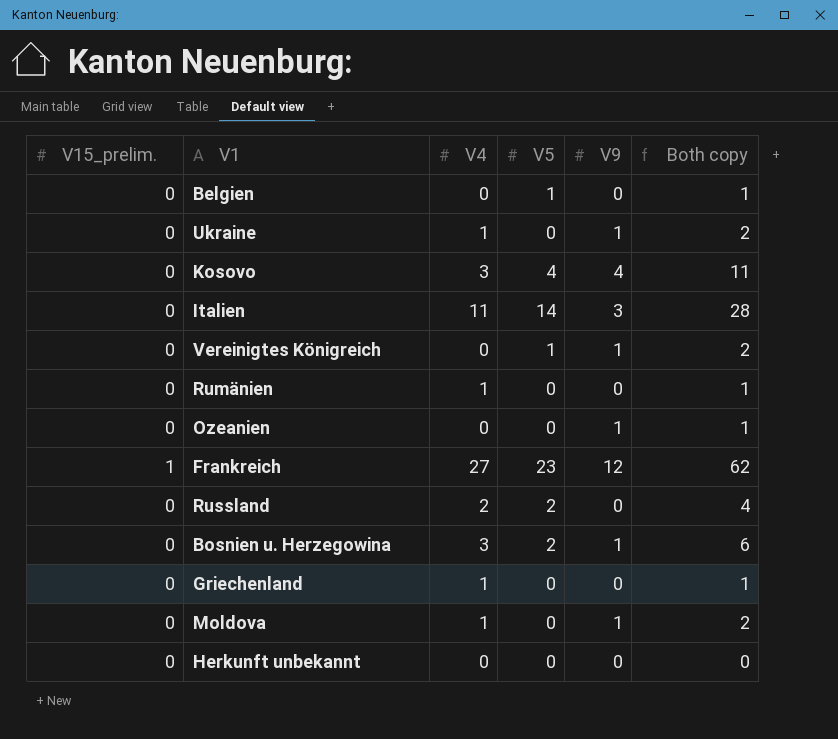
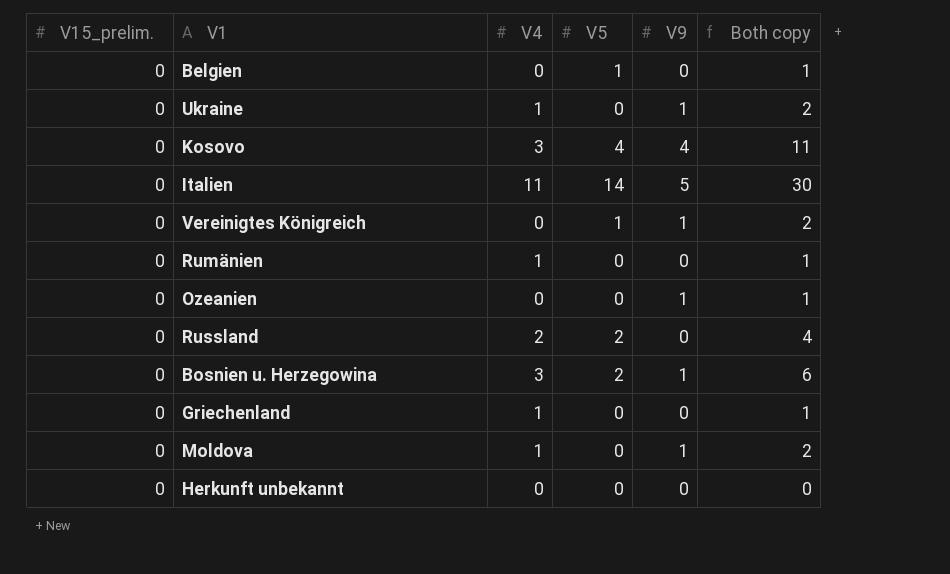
row Frankreich: 1 | 27 | 23 | 12 | 62 -> none
Italien | V9: 3 -> 5
Italien | Both copy: 28 -> 30

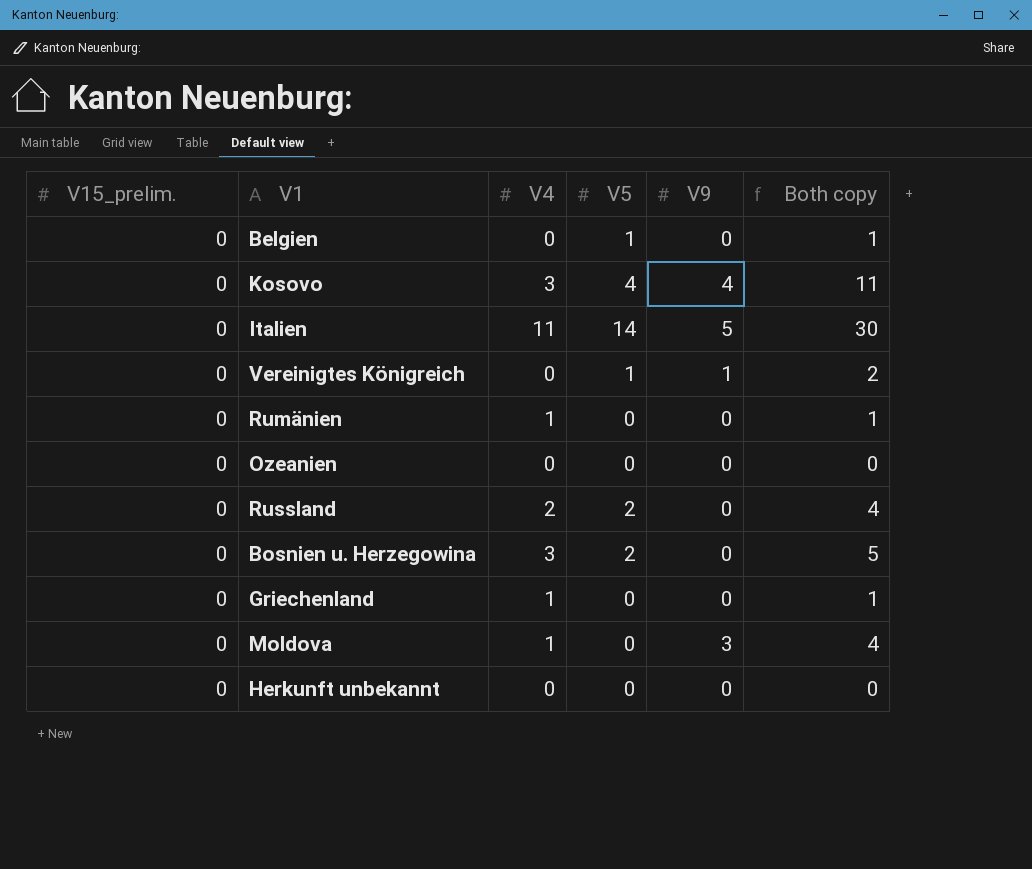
row Ukraine: 0 | 1 | 0 | 1 | 2 -> none
Ozeanien | V9: 1 -> 0
Ozeanien | Both copy: 1 -> 0
Bosnien u. Herzegowina | V9: 1 -> 0
Bosnien u. Herzegowina | Both copy: 6 -> 5
Moldova | V9: 1 -> 3
Moldova | Both copy: 2 -> 4

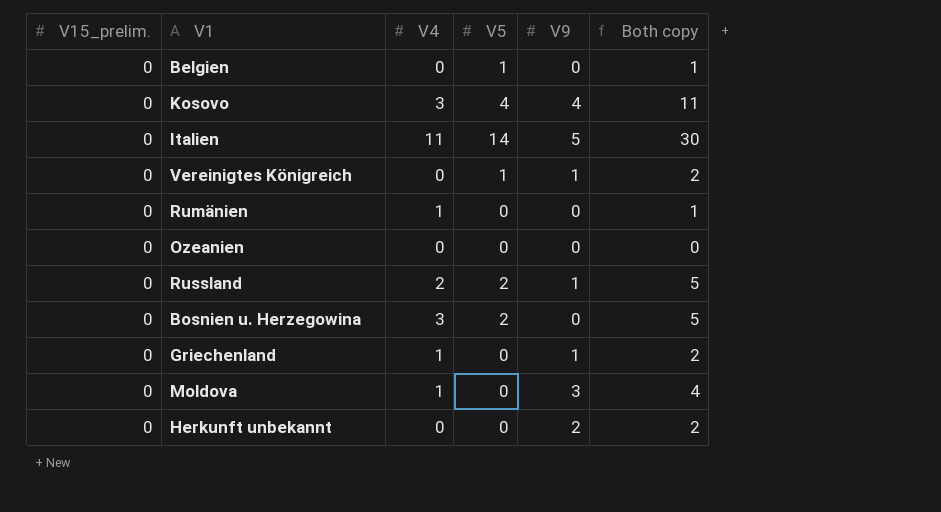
Russland | V9: 0 -> 1
Russland | Both copy: 4 -> 5
Griechenland | V9: 0 -> 1
Griechenland | Both copy: 1 -> 2
Herkunft unbekannt | V9: 0 -> 2
Herkunft unbekannt | Both copy: 0 -> 2

